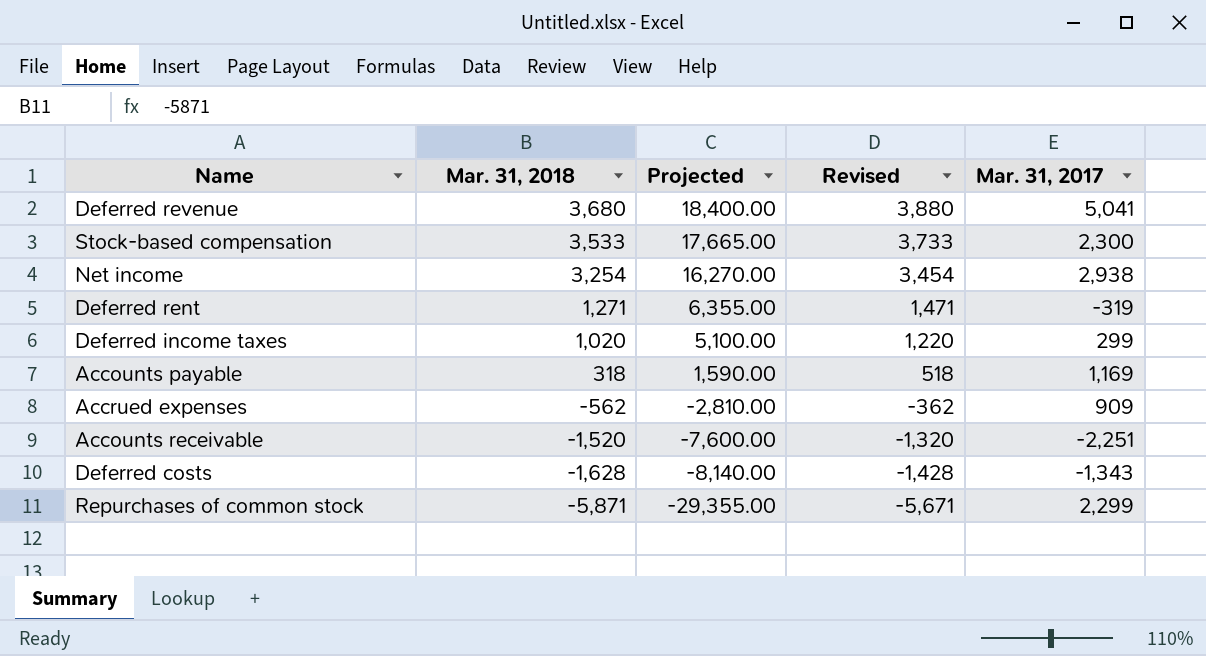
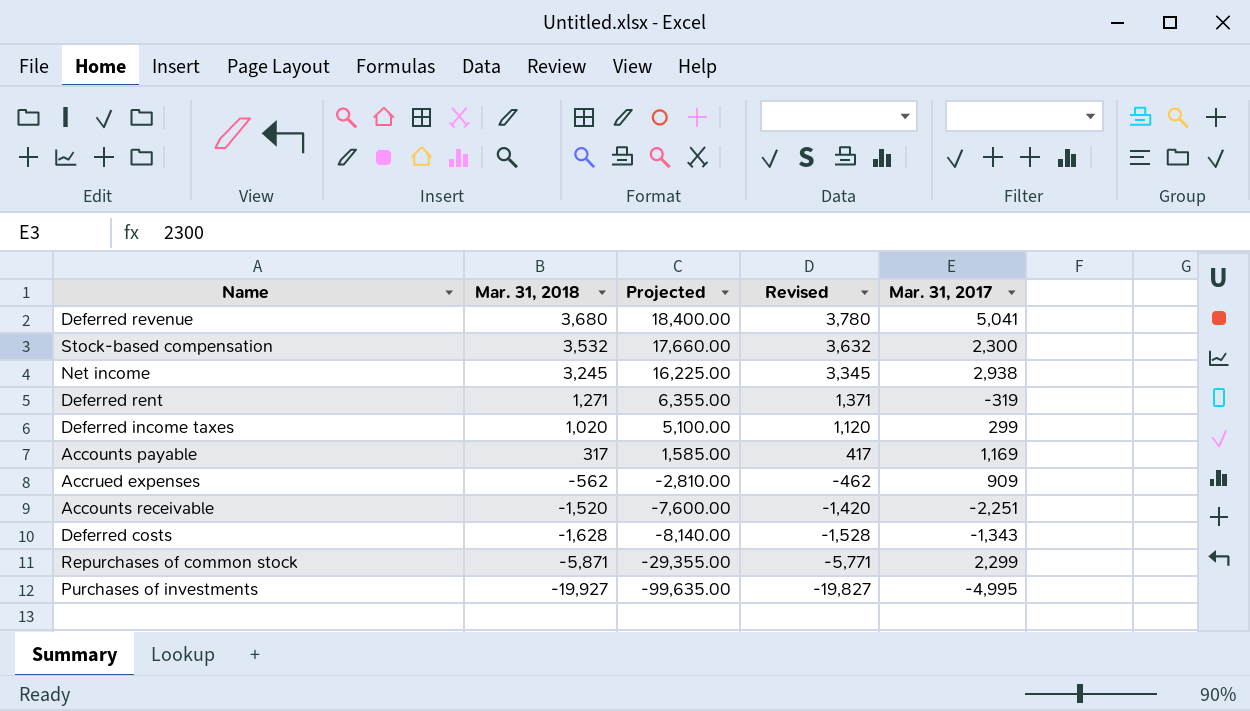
column Revised | formula: [Mar. 31, 2018] + 200 -> [Mar. 31, 2018] + 100
Stock-based compensation | Mar. 31, 2018: 3,533 -> 3,532
Stock-based compensation | Projected: 17,665.00 -> 17,660.00
Net income | Mar. 31, 2018: 3,254 -> 3,245
Net income | Projected: 16,270.00 -> 16,225.00
Accounts payable | Mar. 31, 2018: 318 -> 317
Accounts payable | Projected: 1,590.00 -> 1,585.00
row Purchases of investments: none -> -19,927 | -99,635.00 | -19,827 | -4,995

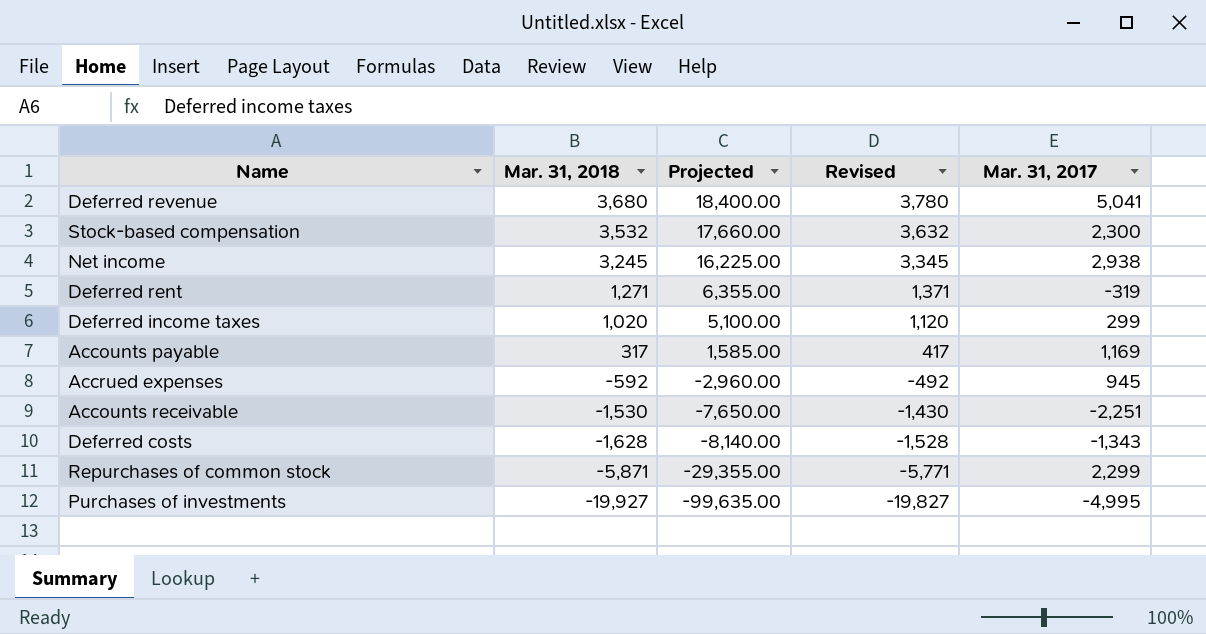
Accrued expenses | Mar. 31, 2018: -562 -> -592
Accrued expenses | Projected: -2,810.00 -> -2,960.00
Accrued expenses | Revised: -462 -> -492
Accrued expenses | Mar. 31, 2017: 909 -> 945
Accounts receivable | Mar. 31, 2018: -1,520 -> -1,530
Accounts receivable | Projected: -7,600.00 -> -7,650.00
Accounts receivable | Revised: -1,420 -> -1,430

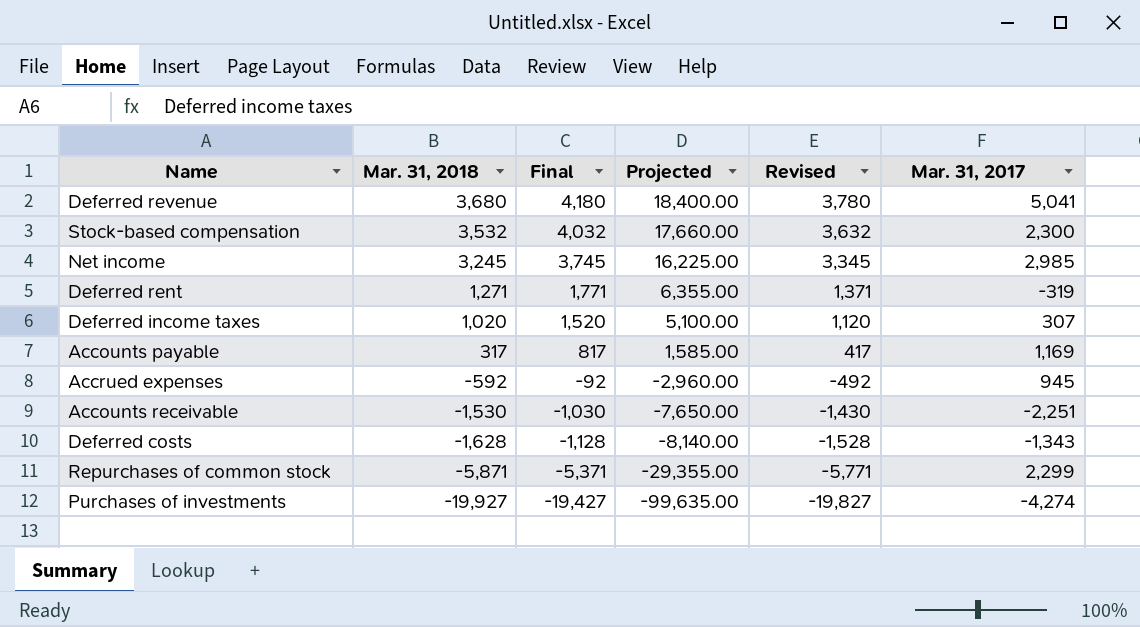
column Final | formula: none -> [Mar. 31, 2018] + 500
Net income | Mar. 31, 2017: 2,938 -> 2,985
Deferred income taxes | Mar. 31, 2017: 299 -> 307
Purchases of investments | Mar. 31, 2017: -4,995 -> -4,274

